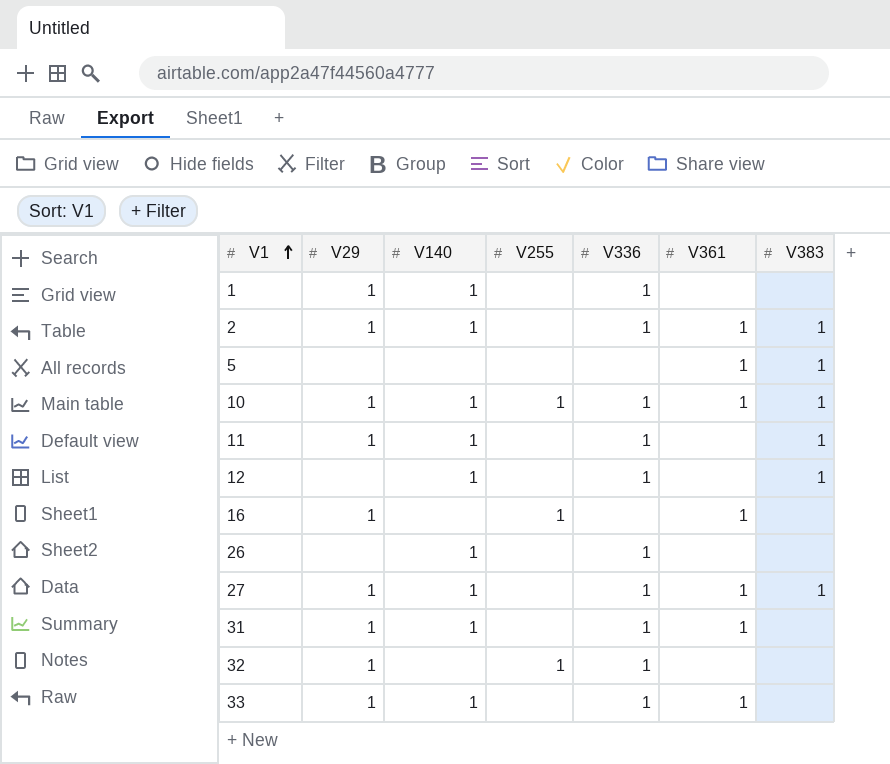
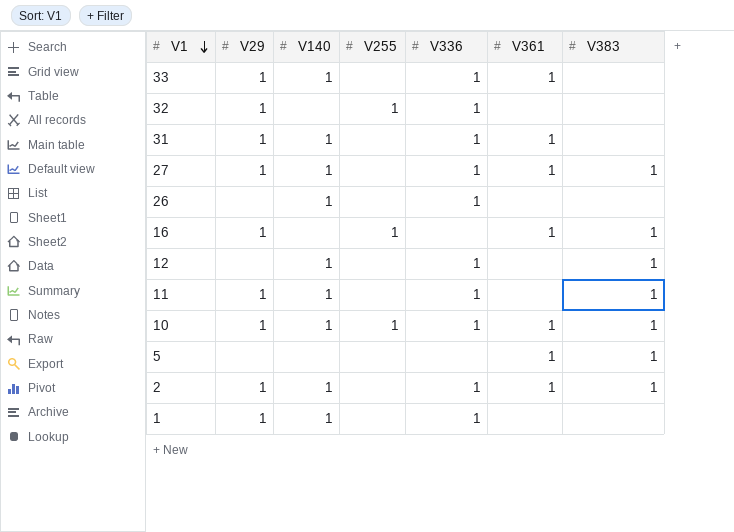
row order: V1 ascending -> V1 descending
16 | V383: none -> 1

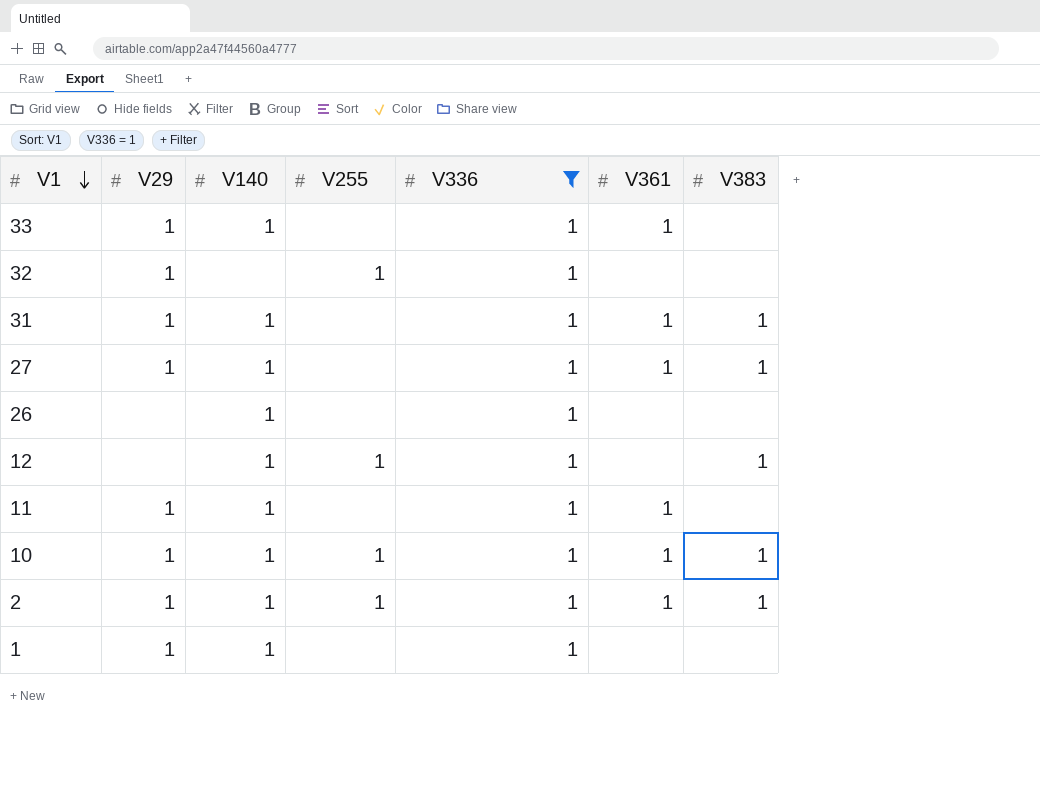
filter: none -> V336 = 1
31 | V383: none -> 1
12 | V255: none -> 1
11 | V361: none -> 1
11 | V383: 1 -> none
2 | V255: none -> 1

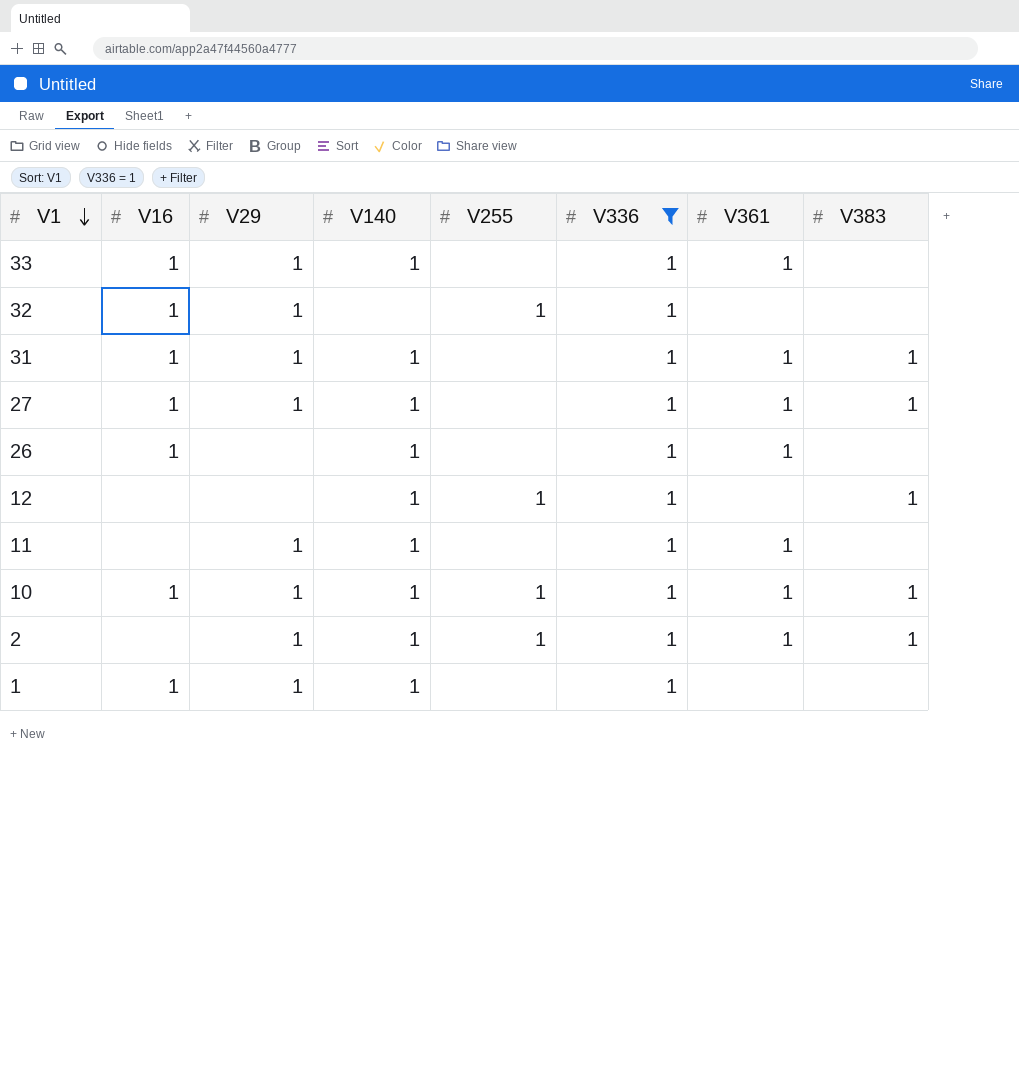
column V16 | position: none -> 2
26 | V361: none -> 1

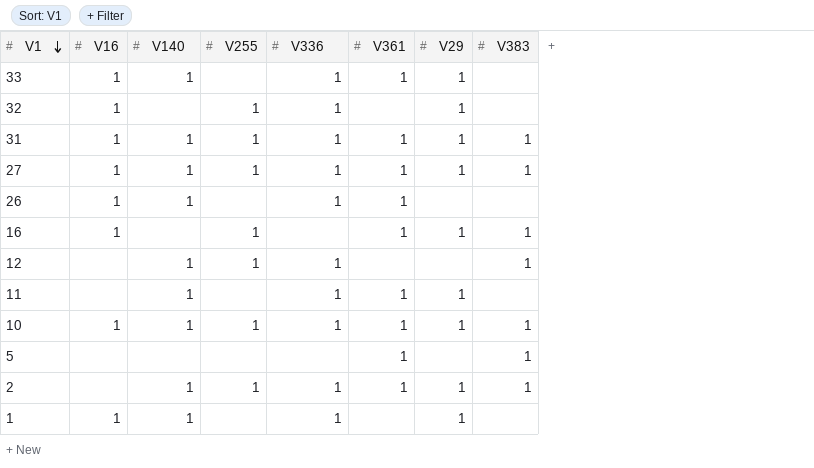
filter: V336 = 1 -> none
column V29 | position: 3 -> 7
31 | V255: none -> 1
27 | V255: none -> 1

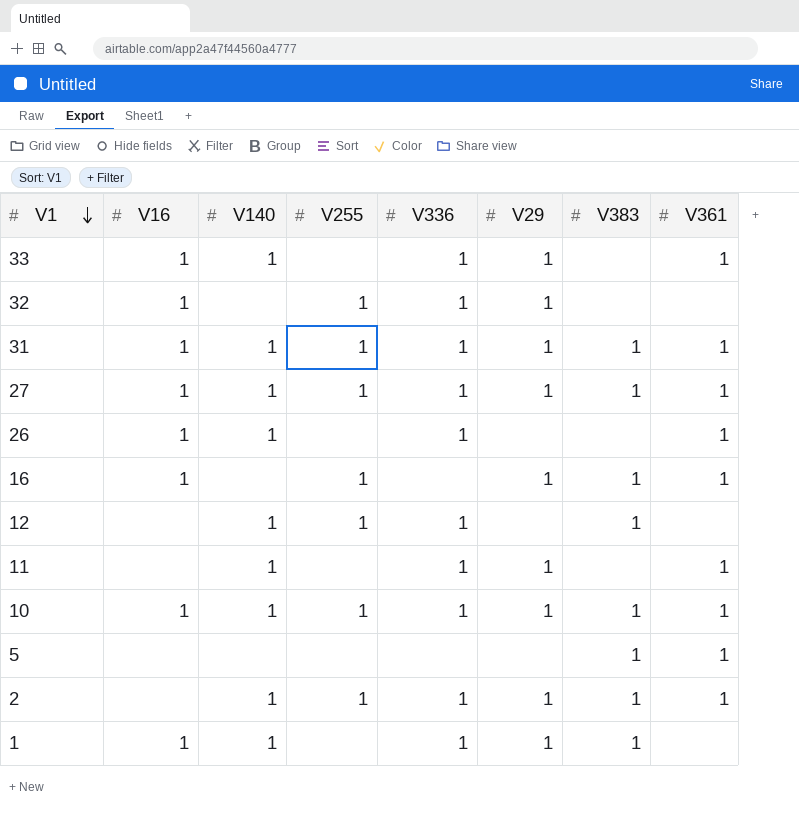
column V361 | position: 6 -> 8
1 | V383: none -> 1

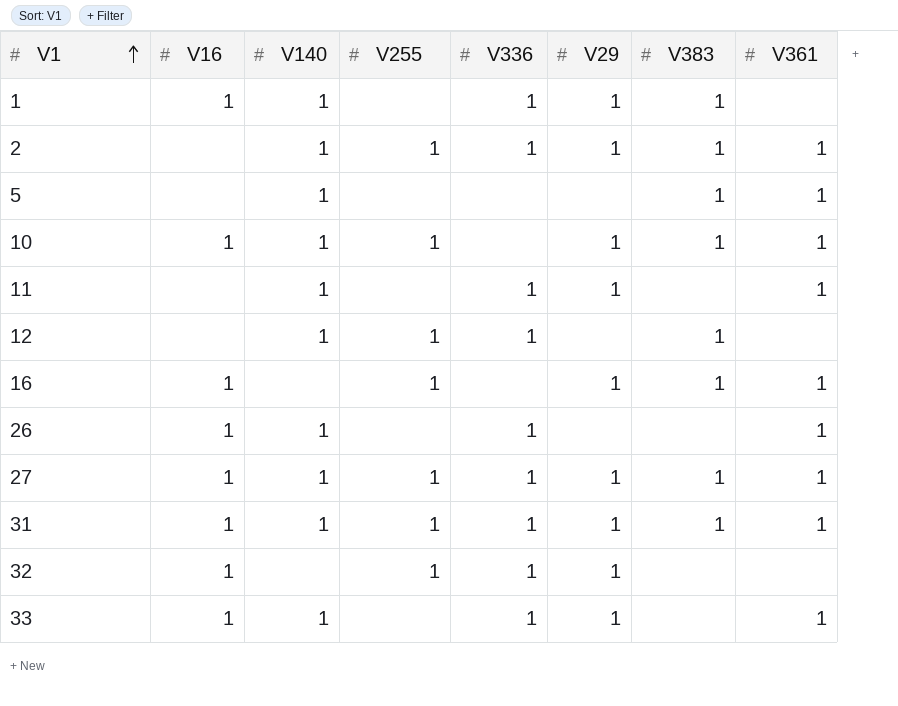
row order: V1 descending -> V1 ascending
5 | V140: none -> 1
10 | V336: 1 -> none

